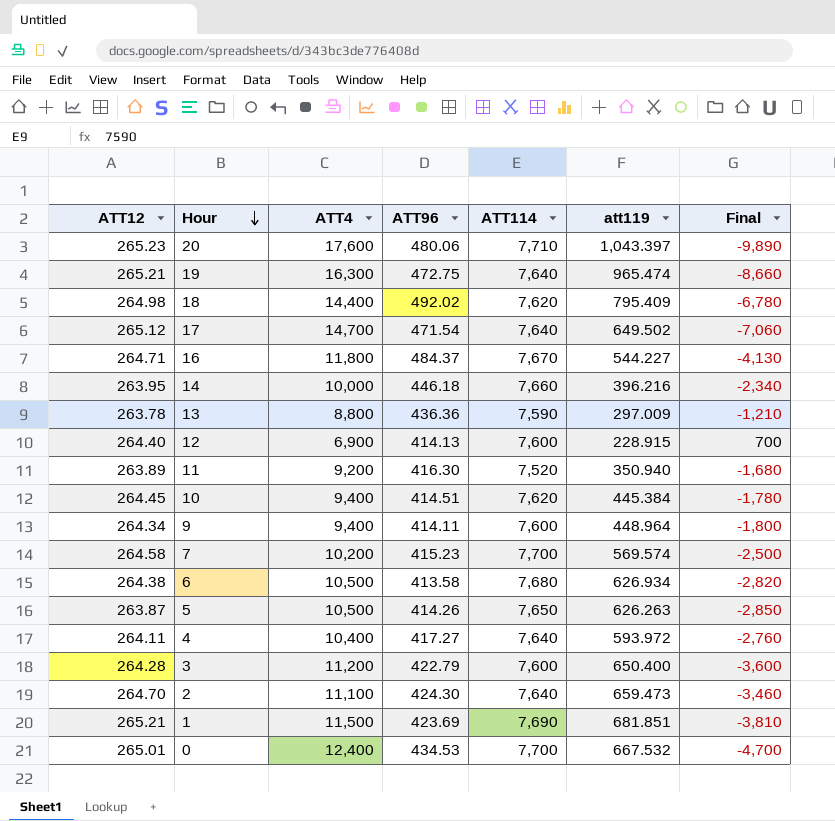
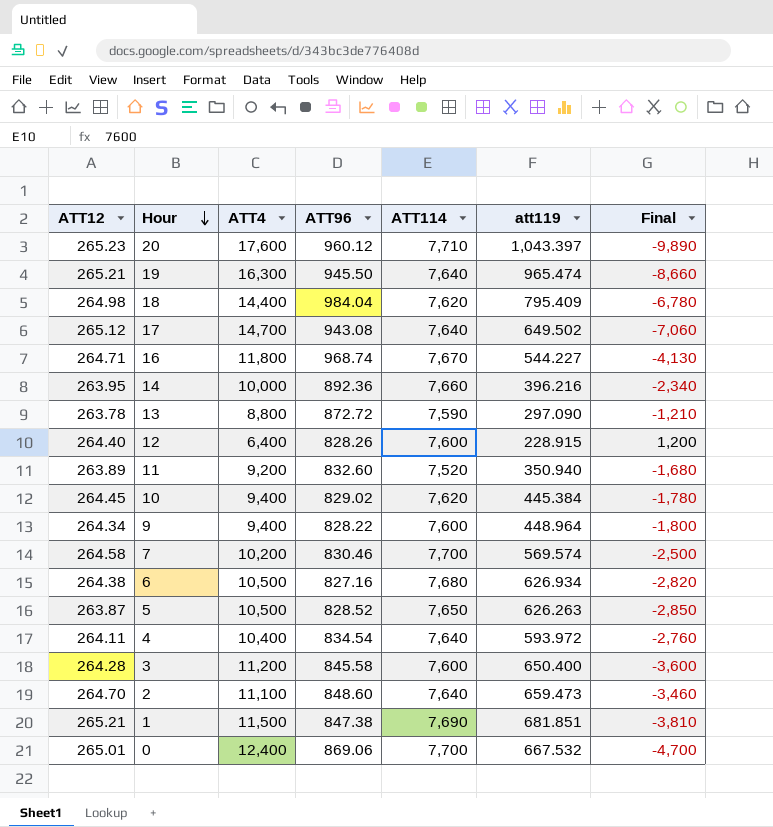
20 | ATT96: 480.06 -> 960.12
19 | ATT96: 472.75 -> 945.50
18 | ATT96: 492.02 -> 984.04
17 | ATT96: 471.54 -> 943.08
16 | ATT96: 484.37 -> 968.74
14 | ATT96: 446.18 -> 892.36
13 | ATT96: 436.36 -> 872.72
13 | att119: 297.009 -> 297.090
12 | ATT4: 6,900 -> 6,400
12 | ATT96: 414.13 -> 828.26
12 | Final: 700 -> 1,200
11 | ATT96: 416.30 -> 832.60
10 | ATT96: 414.51 -> 829.02
9 | ATT96: 414.11 -> 828.22
7 | ATT96: 415.23 -> 830.46
6 | ATT96: 413.58 -> 827.16
5 | ATT96: 414.26 -> 828.52
4 | ATT96: 417.27 -> 834.54
3 | ATT96: 422.79 -> 845.58
2 | ATT96: 424.30 -> 848.60
1 | ATT96: 423.69 -> 847.38
0 | ATT96: 434.53 -> 869.06

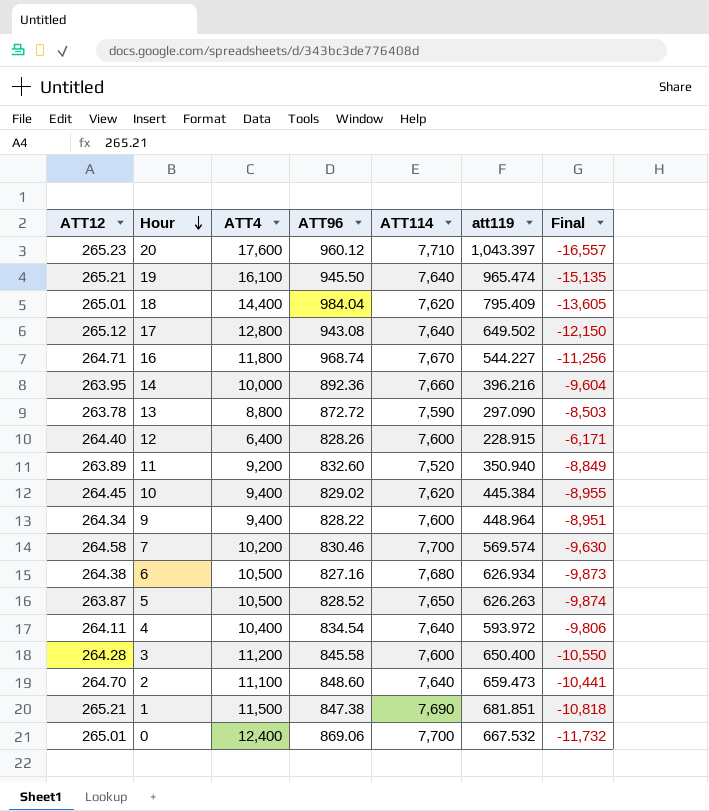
column Final | formula: [ATT114] - [ATT4] -> [att119] - [ATT4]
19 | ATT4: 16,300 -> 16,100
18 | ATT12: 264.98 -> 265.01
17 | ATT4: 14,700 -> 12,800

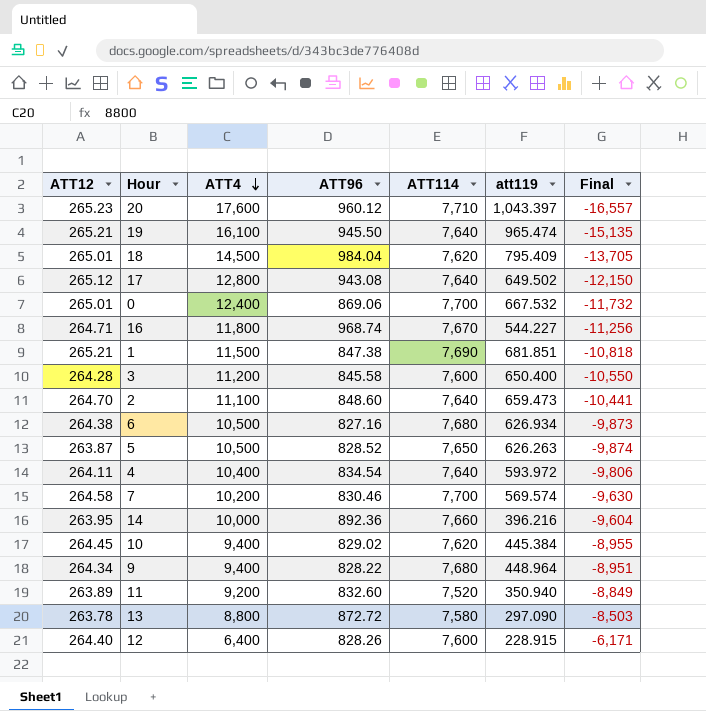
row order: Hour descending -> ATT4 descending
18 | ATT4: 14,400 -> 14,500
18 | Final: -13,605 -> -13,705
9 | ATT114: 7,600 -> 7,680
13 | ATT114: 7,590 -> 7,580

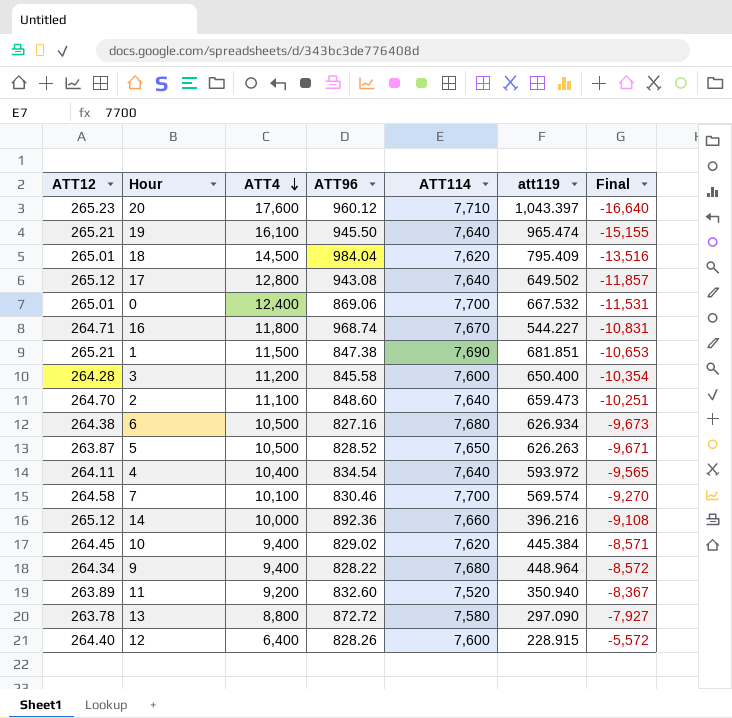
column Final | formula: [att119] - [ATT4] -> [ATT96] - [ATT4]
7 | ATT4: 10,200 -> 10,100
14 | ATT12: 263.95 -> 265.12

